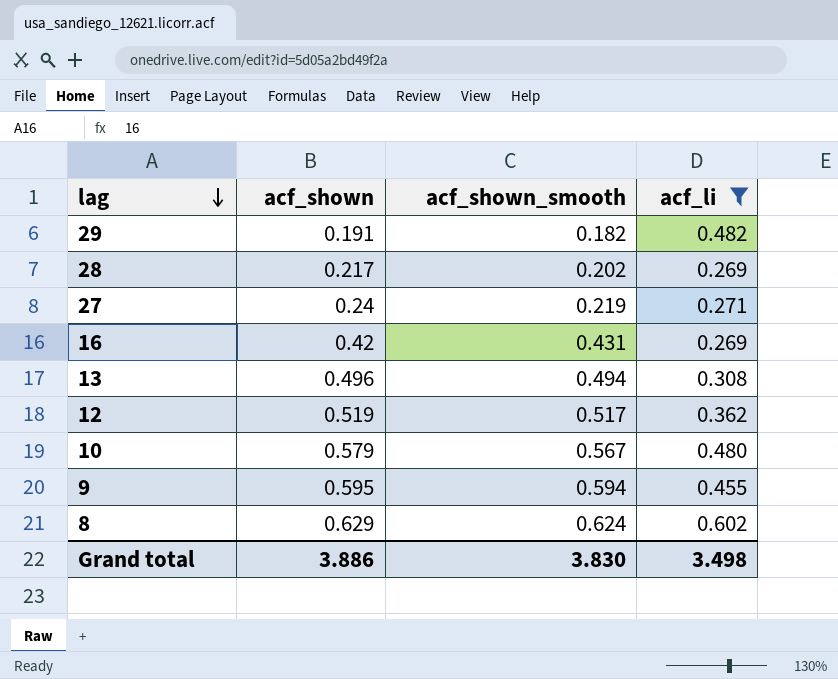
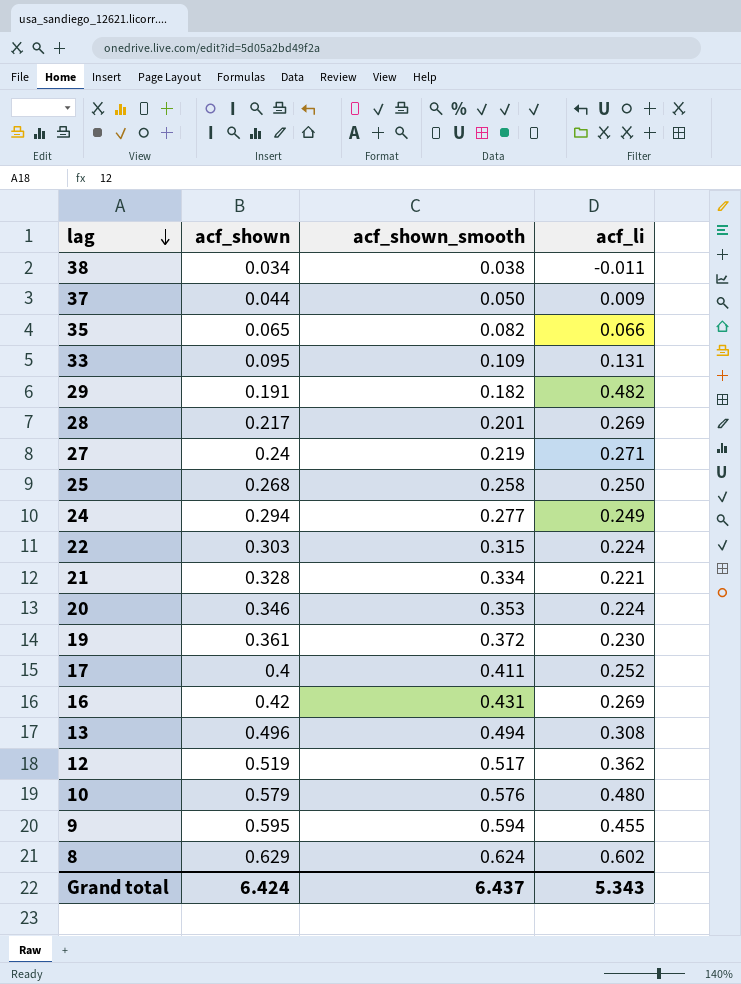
filter: acf_li >= 0.269 -> none
28 | acf_shown_smooth: 0.202 -> 0.201
10 | acf_shown_smooth: 0.567 -> 0.576
Grand total | acf_shown: 3.886 -> 6.424
Grand total | acf_shown_smooth: 3.830 -> 6.437
Grand total | acf_li: 3.498 -> 5.343

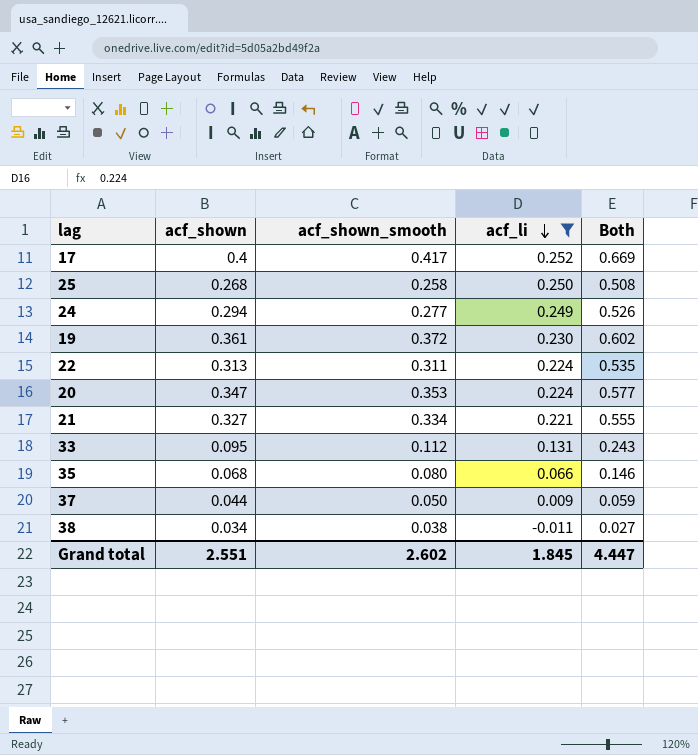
filter: none -> acf_li <= 0.252
row order: lag descending -> acf_li descending
column Both | formula: none -> [acf_shown_smooth] + [acf_li]
17 | acf_shown_smooth: 0.411 -> 0.417
22 | acf_shown: 0.303 -> 0.313
22 | acf_shown_smooth: 0.315 -> 0.311
20 | acf_shown: 0.346 -> 0.347
21 | acf_shown: 0.328 -> 0.327
33 | acf_shown_smooth: 0.109 -> 0.112
35 | acf_shown: 0.065 -> 0.068
35 | acf_shown_smooth: 0.082 -> 0.080
Grand total | acf_shown: 6.424 -> 2.551
Grand total | acf_shown_smooth: 6.437 -> 2.602
Grand total | acf_li: 5.343 -> 1.845

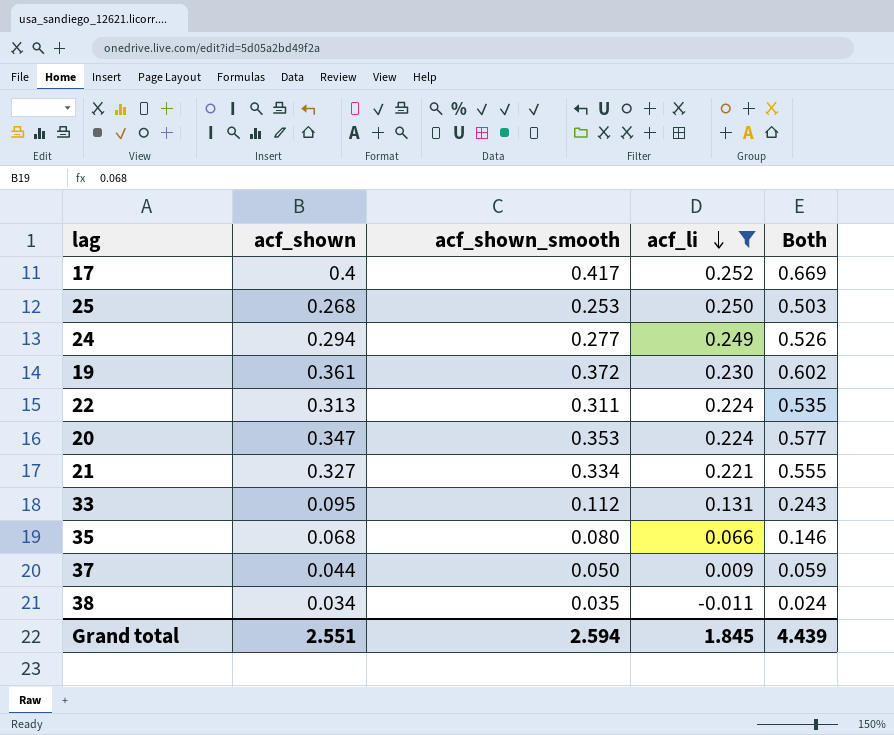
25 | acf_shown_smooth: 0.258 -> 0.253
25 | Both: 0.508 -> 0.503
38 | acf_shown_smooth: 0.038 -> 0.035
38 | Both: 0.027 -> 0.024
Grand total | acf_shown_smooth: 2.602 -> 2.594
Grand total | Both: 4.447 -> 4.439

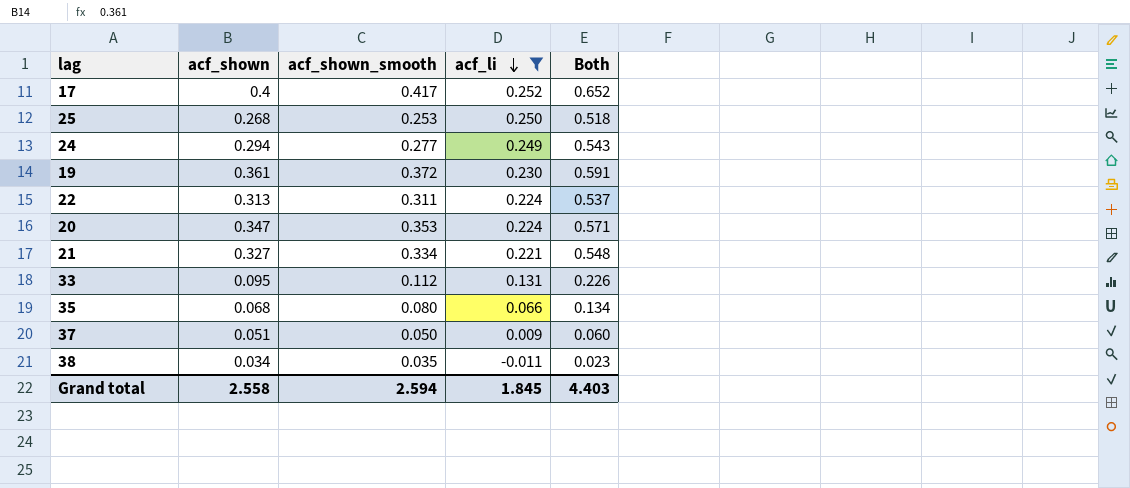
column Both | formula: [acf_shown_smooth] + [acf_li] -> [acf_shown] + [acf_li]
37 | acf_shown: 0.044 -> 0.051
Grand total | acf_shown: 2.551 -> 2.558
Grand total | Both: 4.439 -> 4.403

